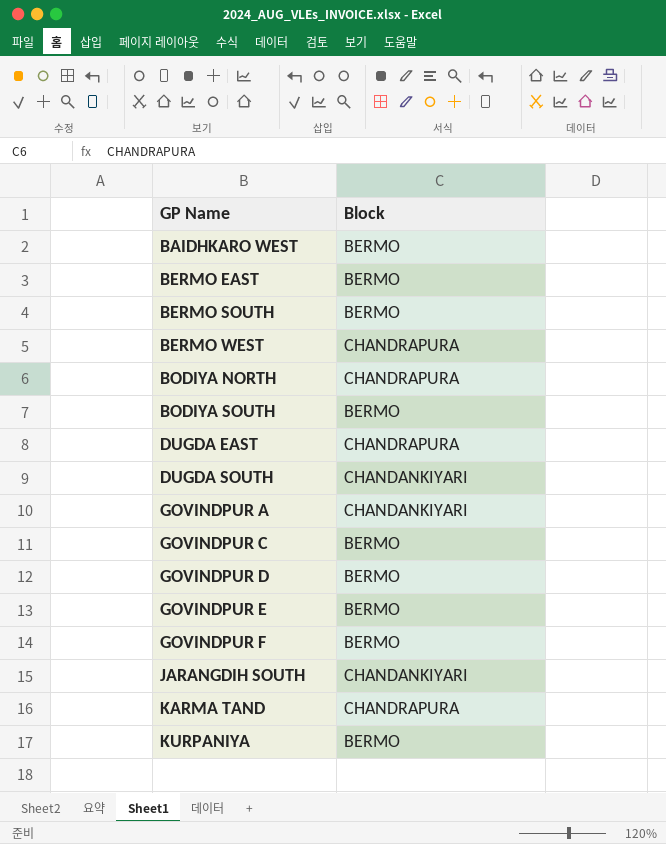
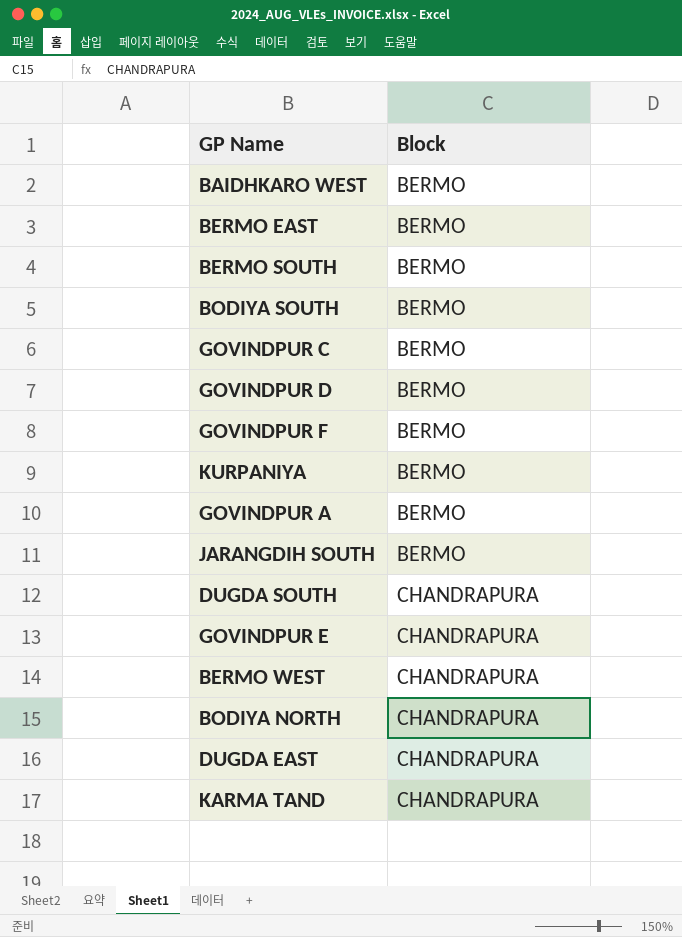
row order: GP Name ascending -> Block ascending
GOVINDPUR A | Block: CHANDANKIYARI -> BERMO
JARANGDIH SOUTH | Block: CHANDANKIYARI -> BERMO
DUGDA SOUTH | Block: CHANDANKIYARI -> CHANDRAPURA
GOVINDPUR E | Block: BERMO -> CHANDRAPURA

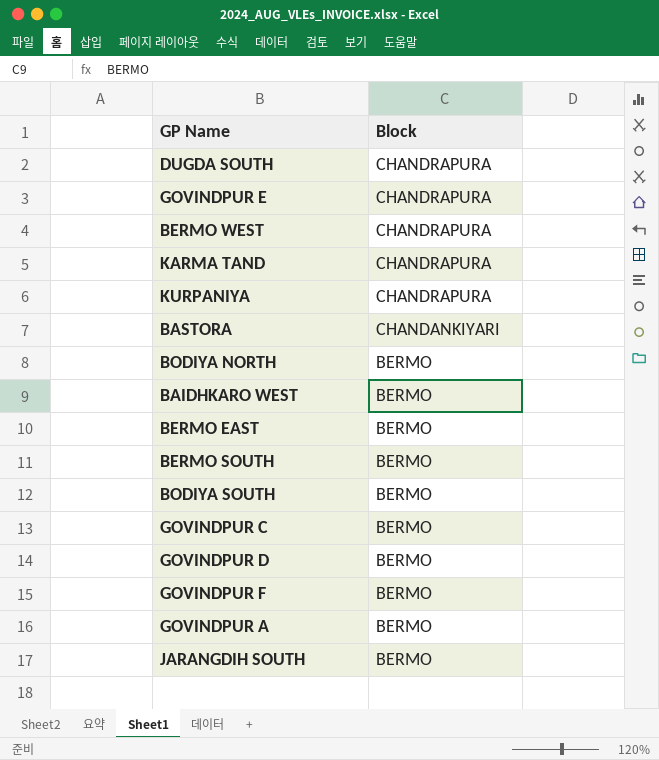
row order: Block ascending -> Block descending
row DUGDA EAST: CHANDRAPURA -> none
KURPANIYA | Block: BERMO -> CHANDRAPURA
row BASTORA: none -> CHANDANKIYARI
BODIYA NORTH | Block: CHANDRAPURA -> BERMO

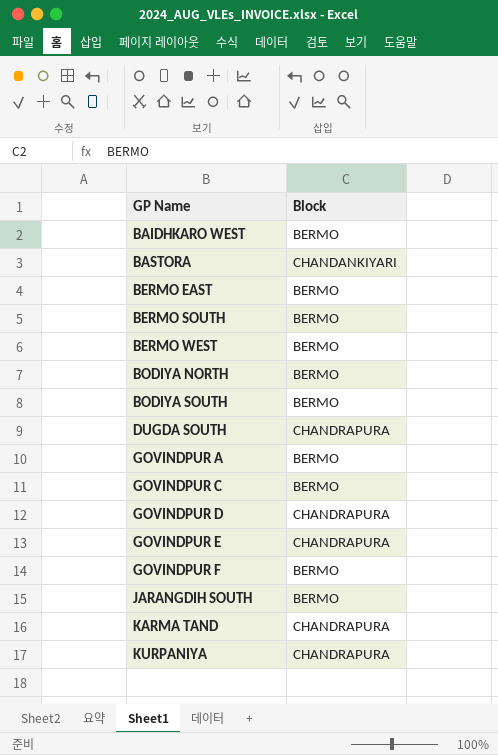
row order: Block descending -> GP Name ascending
BERMO WEST | Block: CHANDRAPURA -> BERMO
GOVINDPUR D | Block: BERMO -> CHANDRAPURA

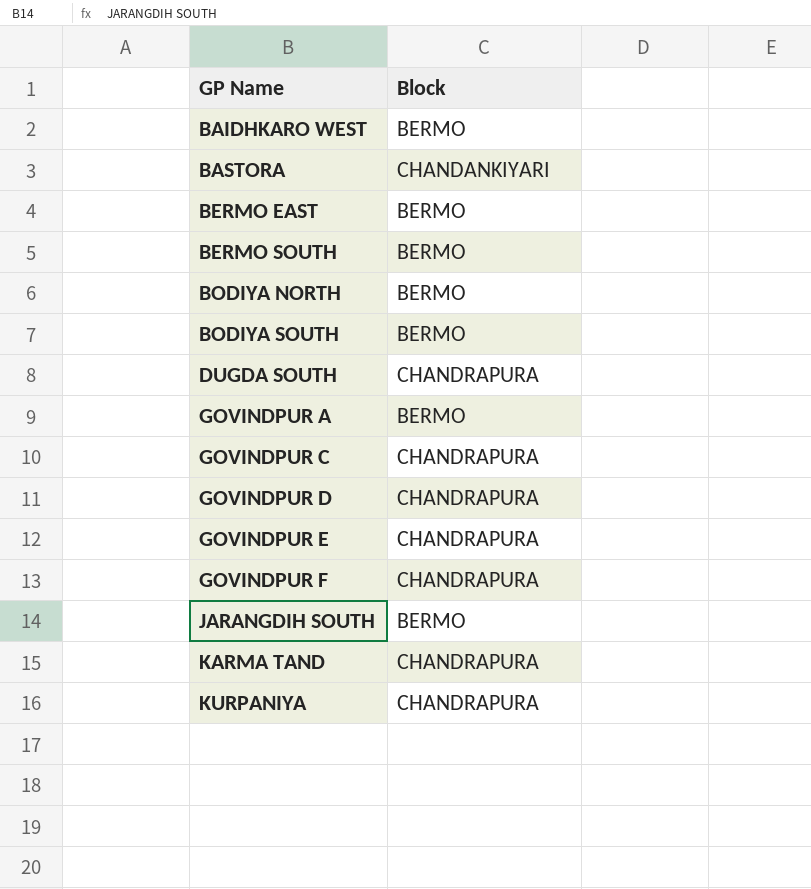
row BERMO WEST: BERMO -> none
GOVINDPUR C | Block: BERMO -> CHANDRAPURA
GOVINDPUR F | Block: BERMO -> CHANDRAPURA

